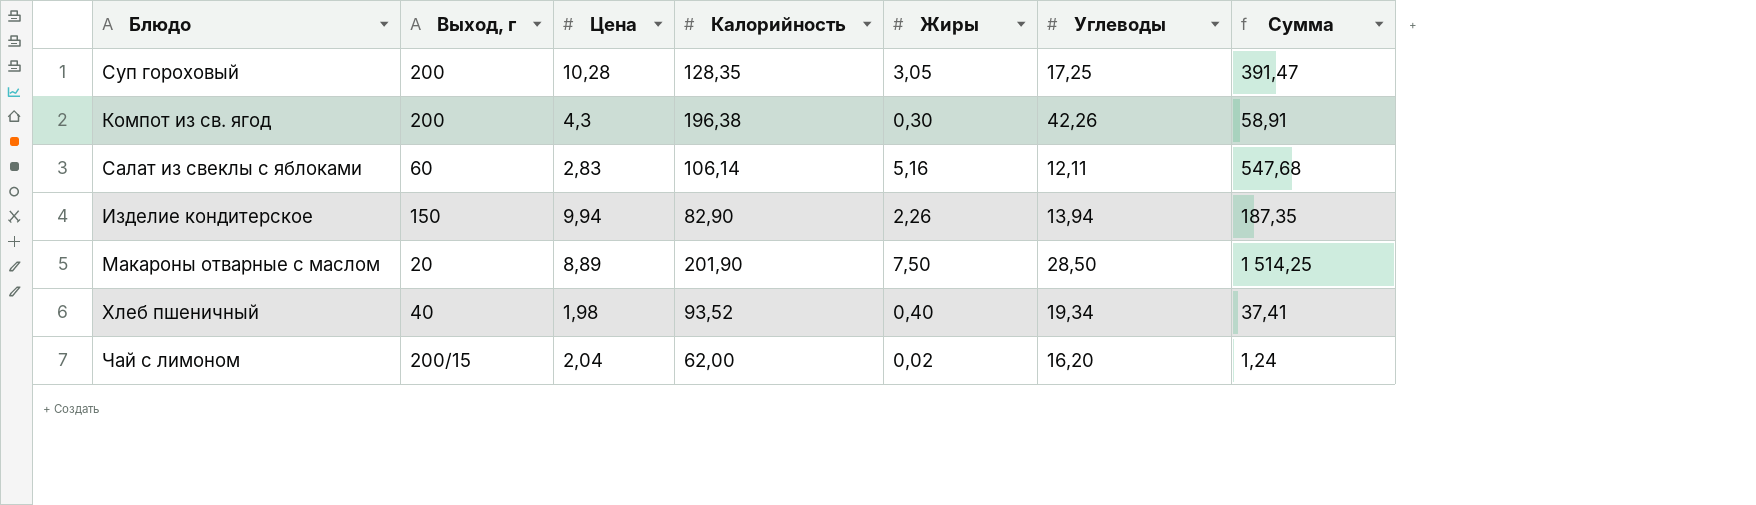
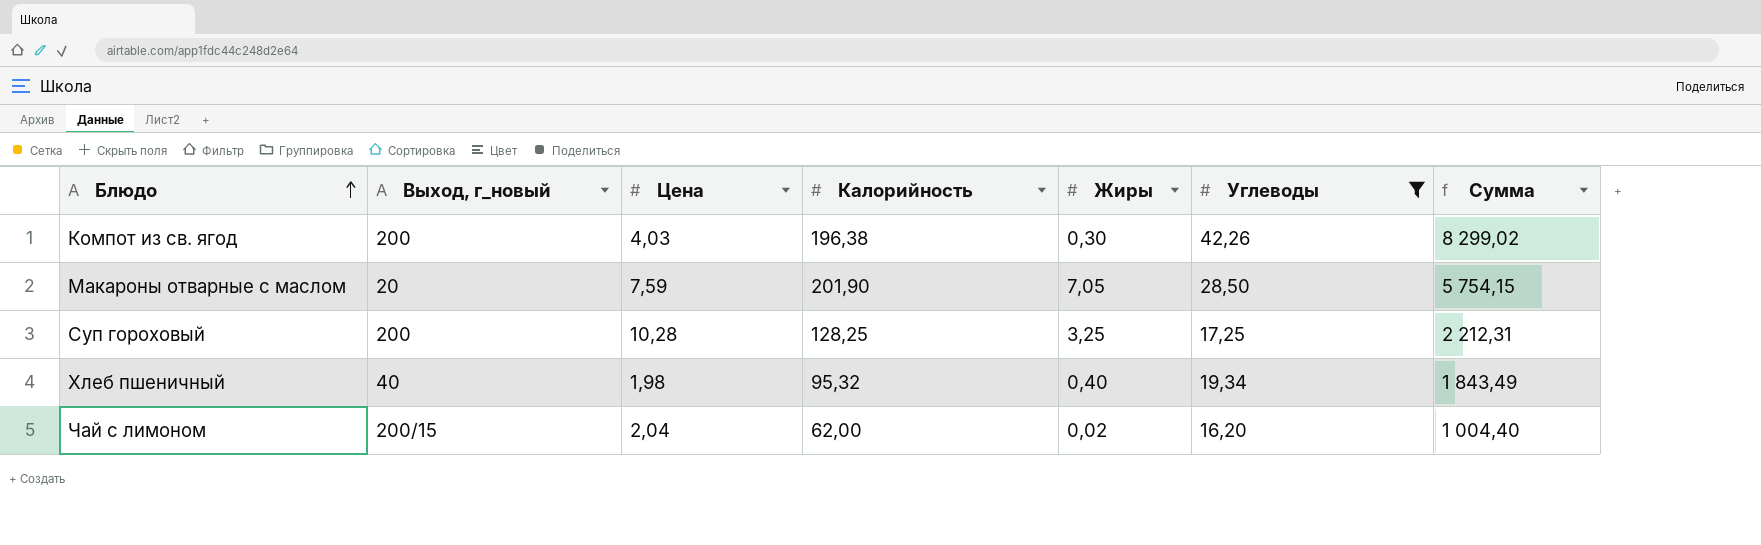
filter: none -> Углеводы >= 16,20
row order: none -> Блюдо ascending
column name: Выход, г -> Выход, г_новый
column Сумма | formula: [Калорийность] * [Жиры] -> [Калорийность] * [Углеводы]
Компот из св. ягод | Цена: 4,3 -> 4,03
Макароны отварные с маслом | Цена: 8,89 -> 7,59
Макароны отварные с маслом | Жиры: 7,50 -> 7,05
Суп гороховый | Калорийность: 128,35 -> 128,25
Суп гороховый | Жиры: 3,05 -> 3,25
Хлеб пшеничный | Калорийность: 93,52 -> 95,32

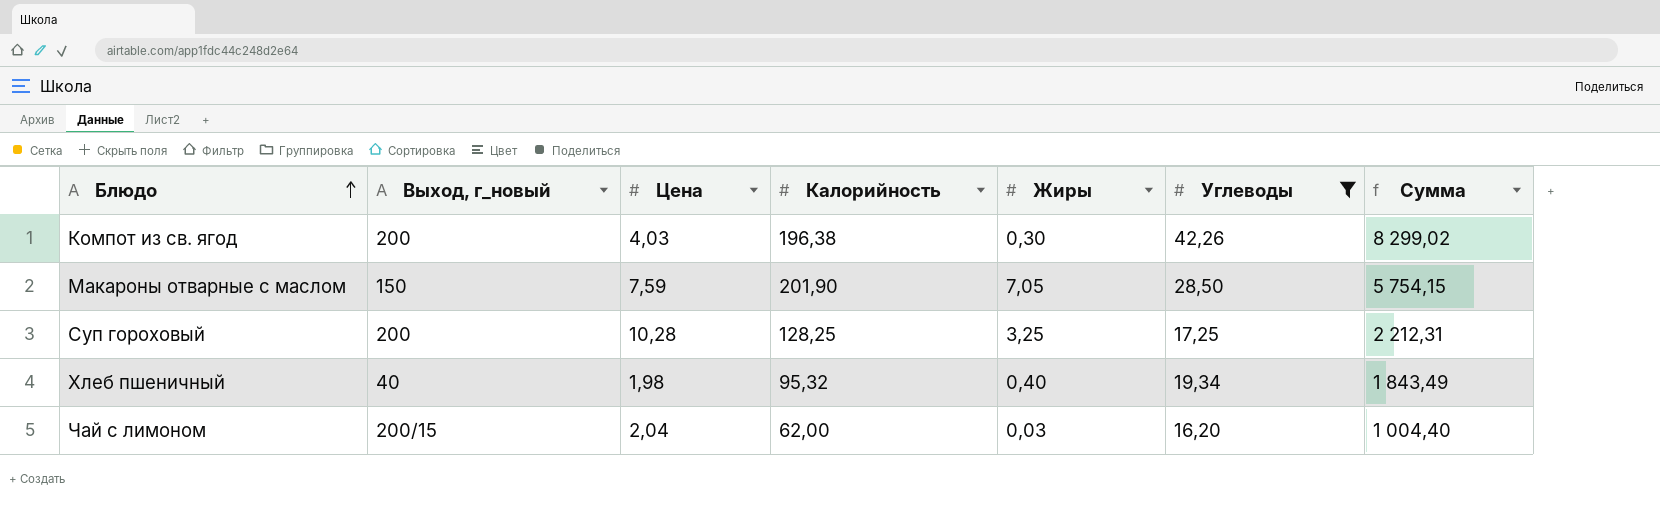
Макароны отварные с маслом | Выход, г_новый: 20 -> 150
Чай с лимоном | Жиры: 0,02 -> 0,03

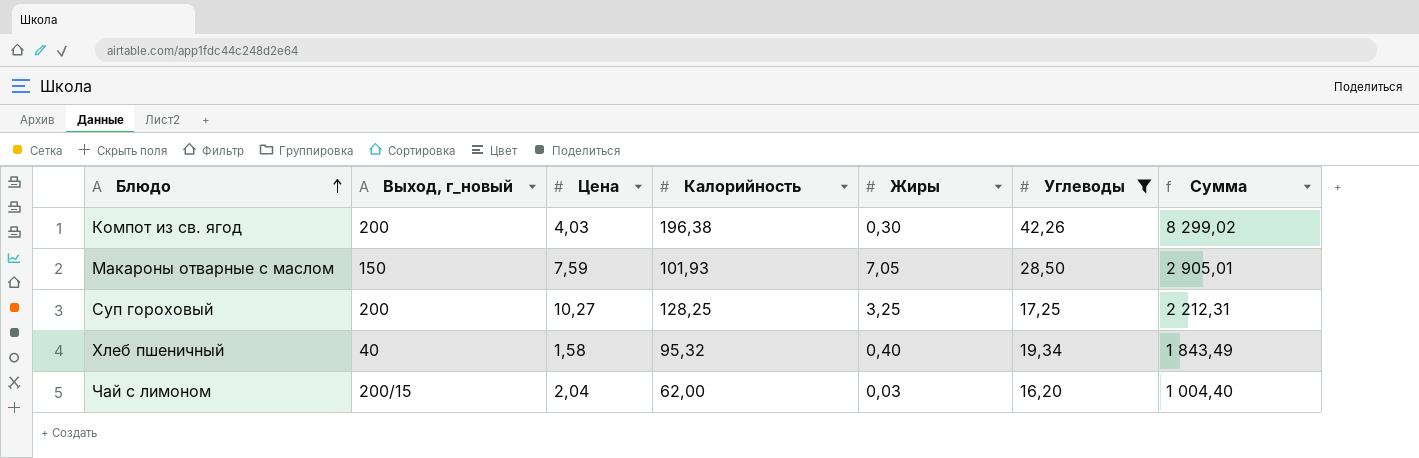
Макароны отварные с маслом | Калорийность: 201,90 -> 101,93
Макароны отварные с маслом | Сумма: 5 754,15 -> 2 905,01
Суп гороховый | Цена: 10,28 -> 10,27
Хлеб пшеничный | Цена: 1,98 -> 1,58

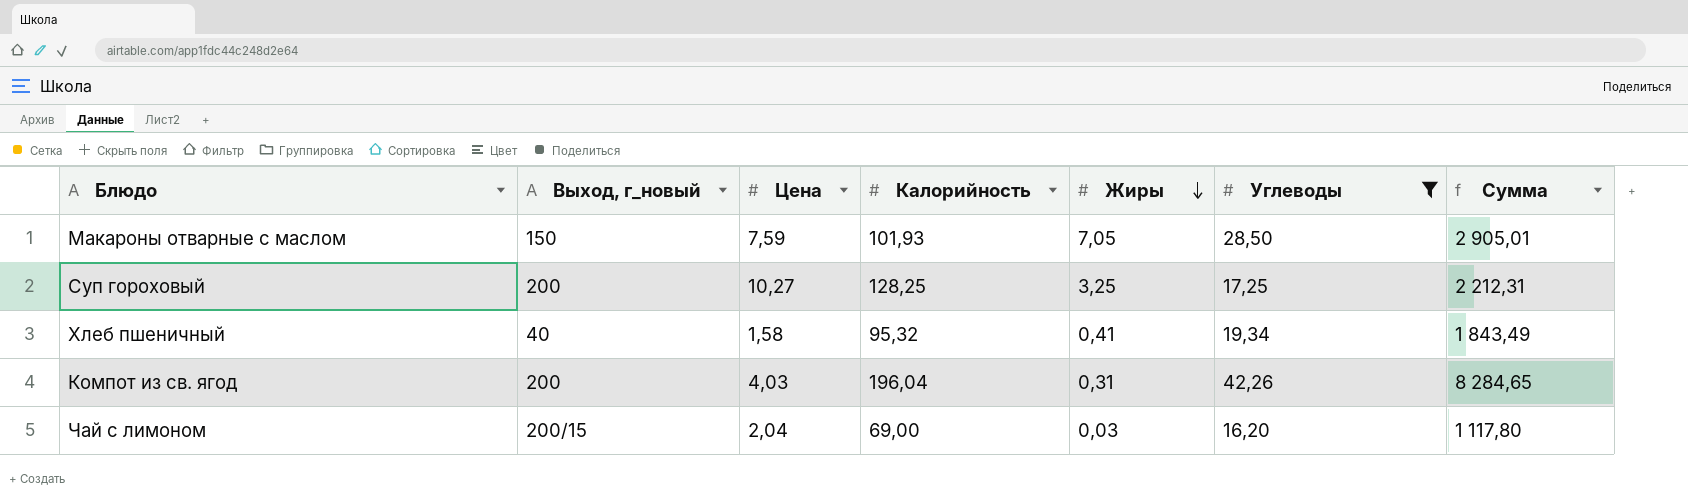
row order: Блюдо ascending -> Жиры descending
Хлеб пшеничный | Жиры: 0,40 -> 0,41
Компот из св. ягод | Калорийность: 196,38 -> 196,04
Компот из св. ягод | Жиры: 0,30 -> 0,31
Компот из св. ягод | Сумма: 8 299,02 -> 8 284,65
Чай с лимоном | Калорийность: 62,00 -> 69,00
Чай с лимоном | Сумма: 1 004,40 -> 1 117,80

